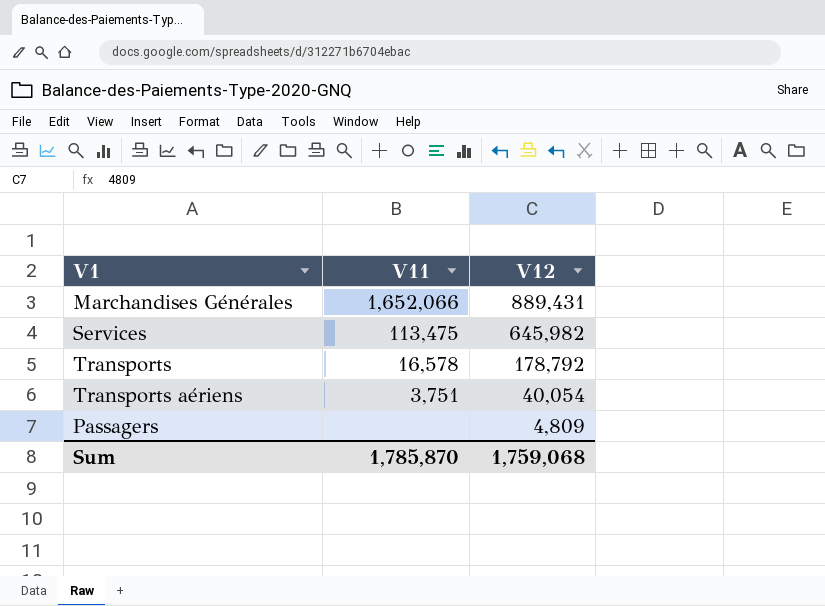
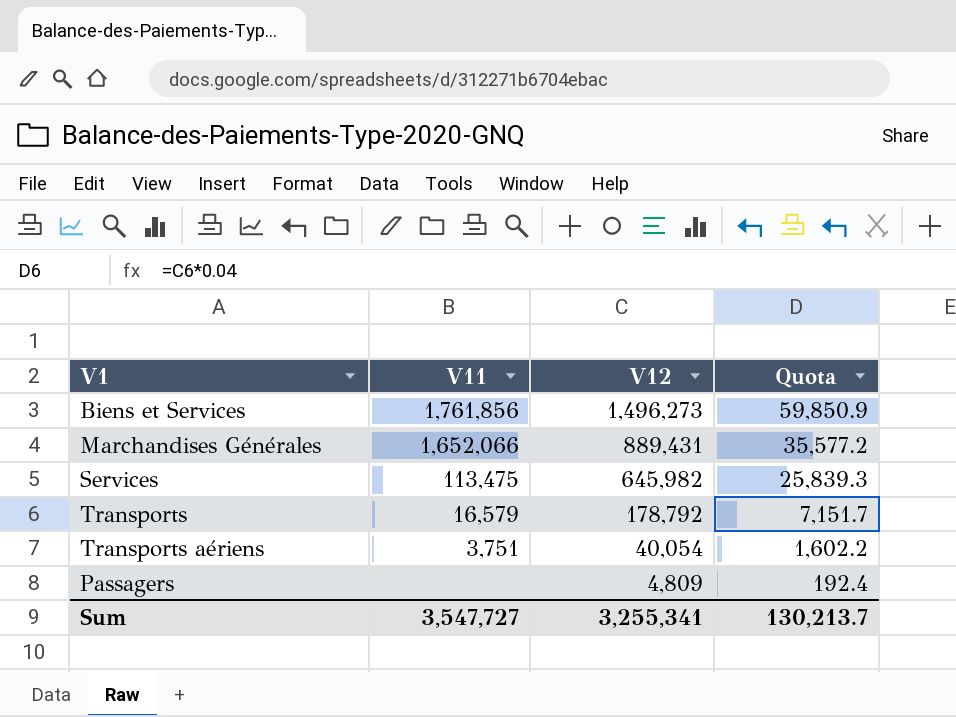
column Quota | formula: none -> [V12] * 0.04
row Biens et Services: none -> 1,761,856 | 1,496,273 | 59,850.9
Transports | V11: 16,578 -> 16,579
Sum | V11: 1,785,870 -> 3,547,727
Sum | V12: 1,759,068 -> 3,255,341

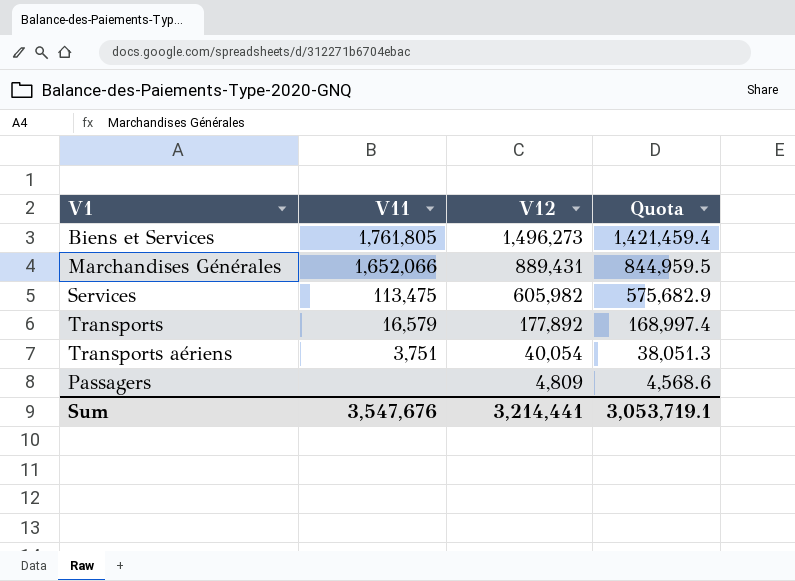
column Quota | formula: [V12] * 0.04 -> [V12] * 0.95
Biens et Services | V11: 1,761,856 -> 1,761,805
Services | V12: 645,982 -> 605,982
Transports | V12: 178,792 -> 177,892
Sum | V11: 3,547,727 -> 3,547,676
Sum | V12: 3,255,341 -> 3,214,441
Sum | Quota: 130,213.7 -> 3,053,719.1

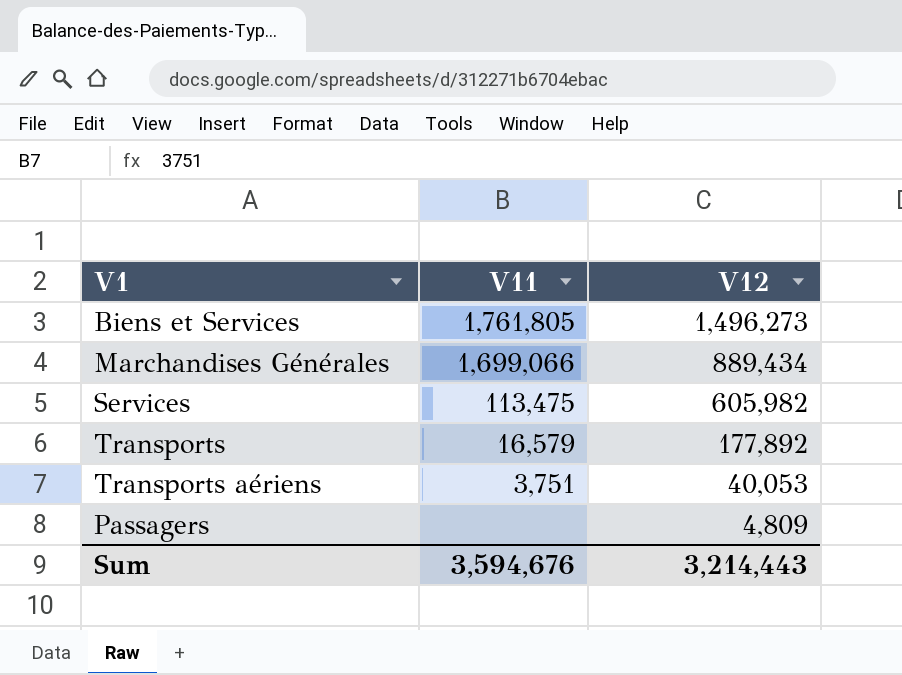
column Quota | formula: [V12] * 0.95 -> none
Marchandises Générales | V11: 1,652,066 -> 1,699,066
Marchandises Générales | V12: 889,431 -> 889,434
Transports aériens | V12: 40,054 -> 40,053
Sum | V11: 3,547,676 -> 3,594,676
Sum | V12: 3,214,441 -> 3,214,443

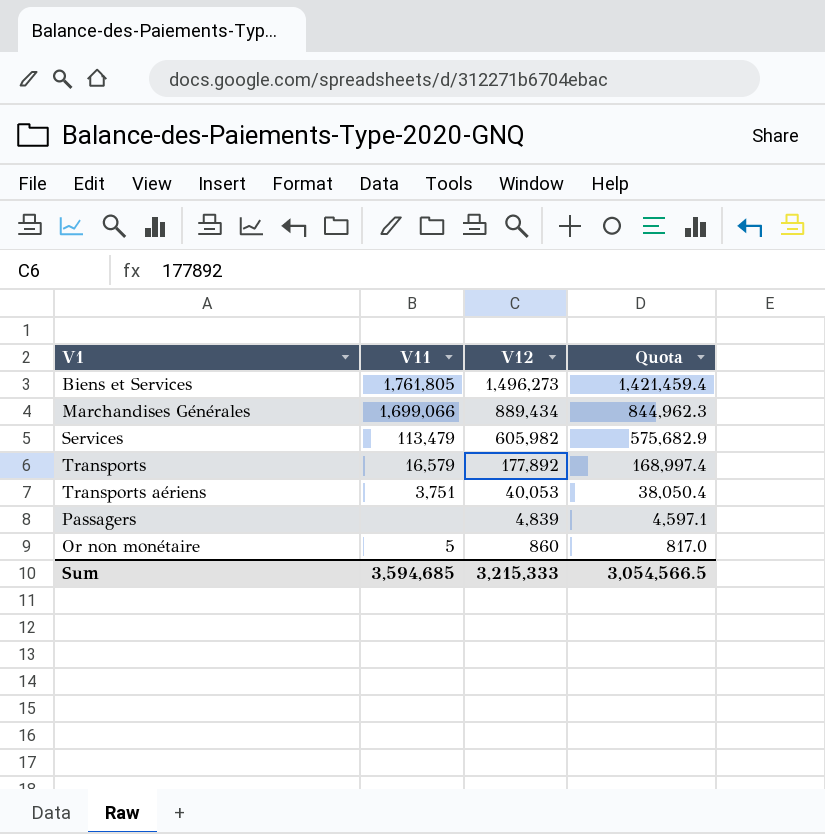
column Quota | formula: none -> [V12] * 0.95
Services | V11: 113,475 -> 113,479
Passagers | V12: 4,809 -> 4,839
row Or non monétaire: none -> 5 | 860 | 817.0
Sum | V11: 3,594,676 -> 3,594,685
Sum | V12: 3,214,443 -> 3,215,333

